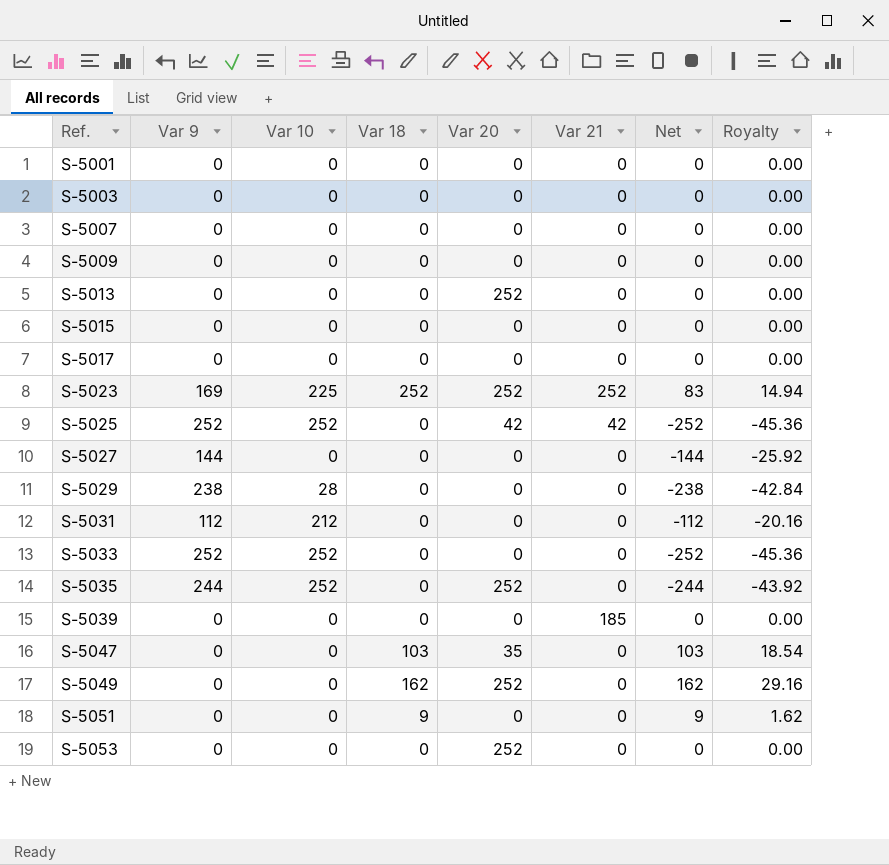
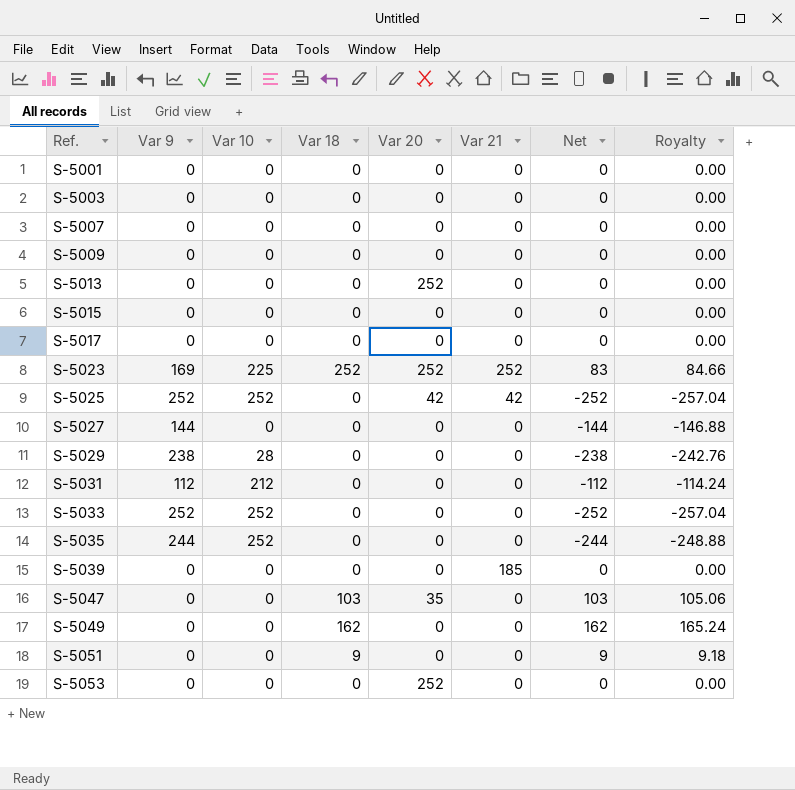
column Royalty | formula: [Net] * 0.18 -> [Net] * 1.02
S-5035 | Var 20: 252 -> 0
S-5049 | Var 20: 252 -> 0

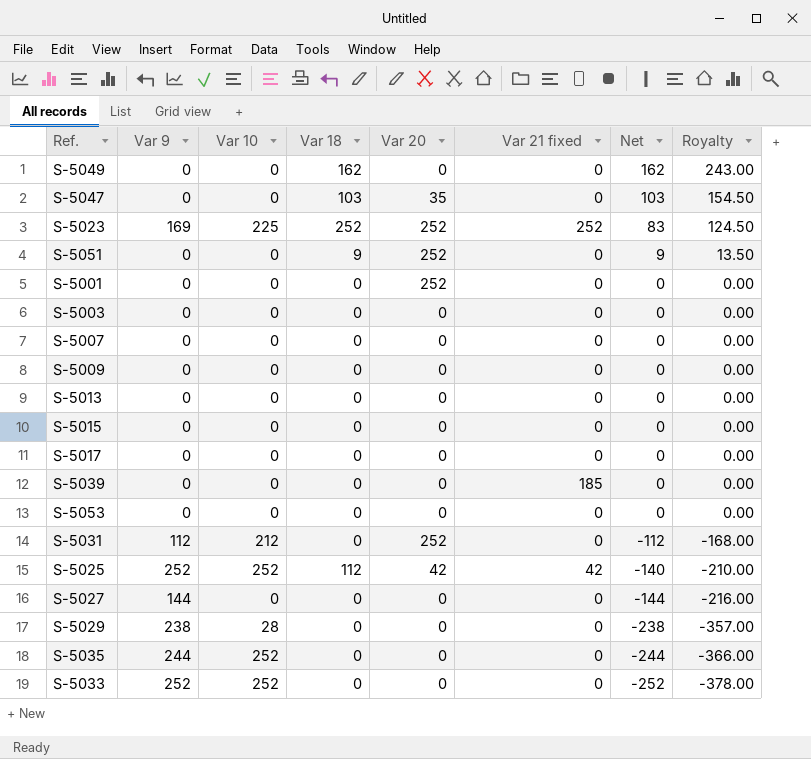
row order: Ref. ascending -> Net descending
column name: Var 21 -> Var 21 fixed
column Royalty | formula: [Net] * 1.02 -> [Net] * 1.5
S-5051 | Var 20: 0 -> 252
S-5001 | Var 20: 0 -> 252
S-5013 | Var 20: 252 -> 0
S-5053 | Var 20: 252 -> 0
S-5031 | Var 20: 0 -> 252
S-5025 | Var 18: 0 -> 112
S-5025 | Net: -252 -> -140

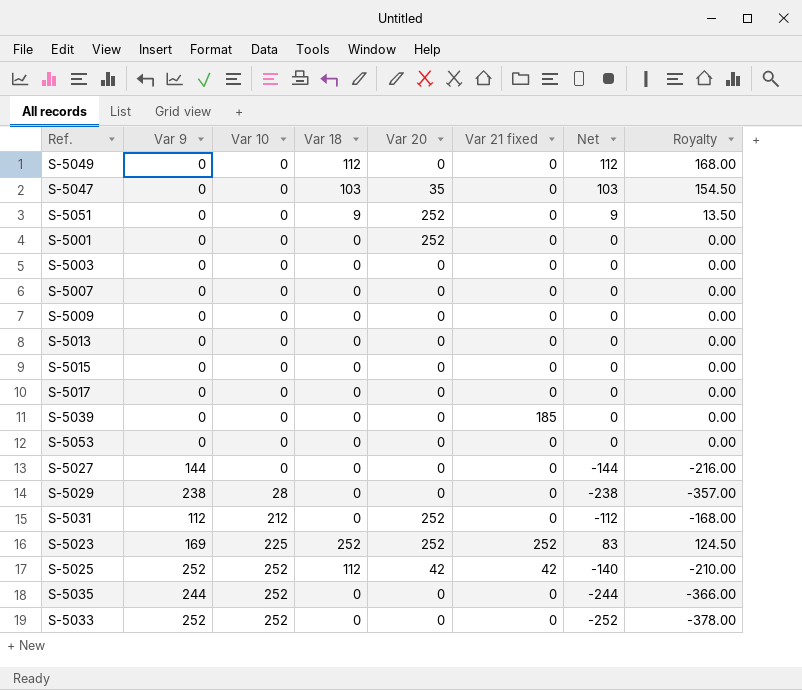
row order: Net descending -> Var 10 ascending
S-5049 | Var 18: 162 -> 112
S-5049 | Net: 162 -> 112
S-5049 | Royalty: 243.00 -> 168.00

